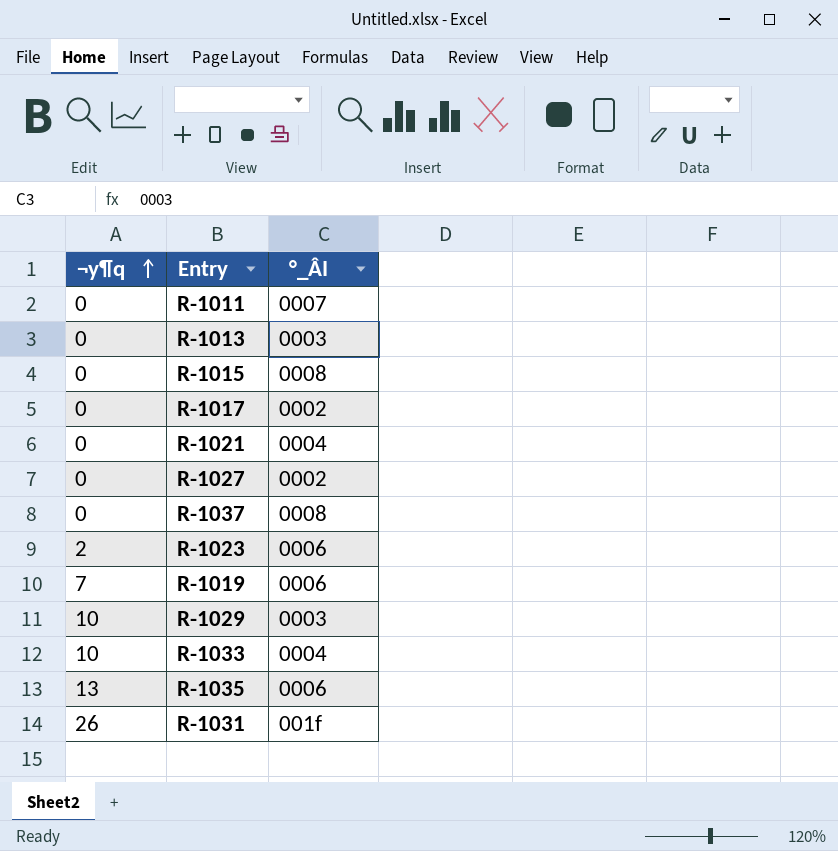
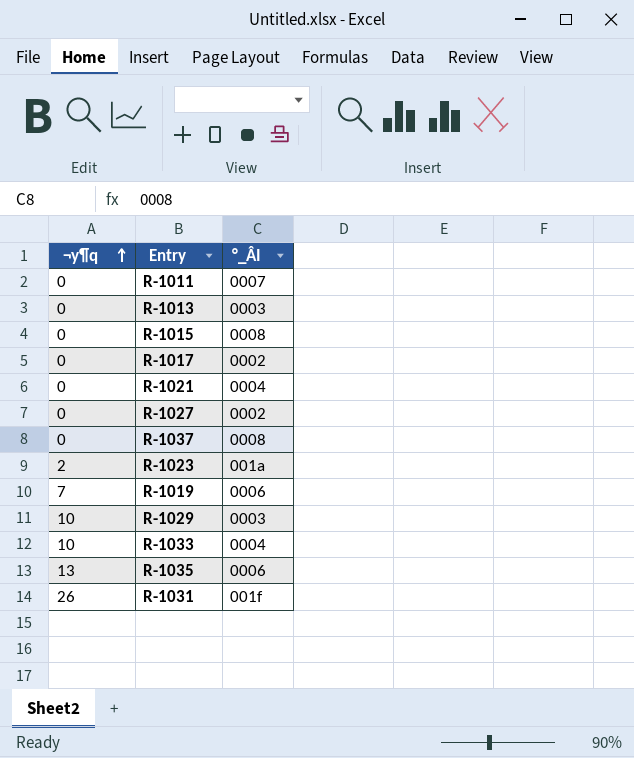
R-1023 | °_ÂI: 0006 -> 001a

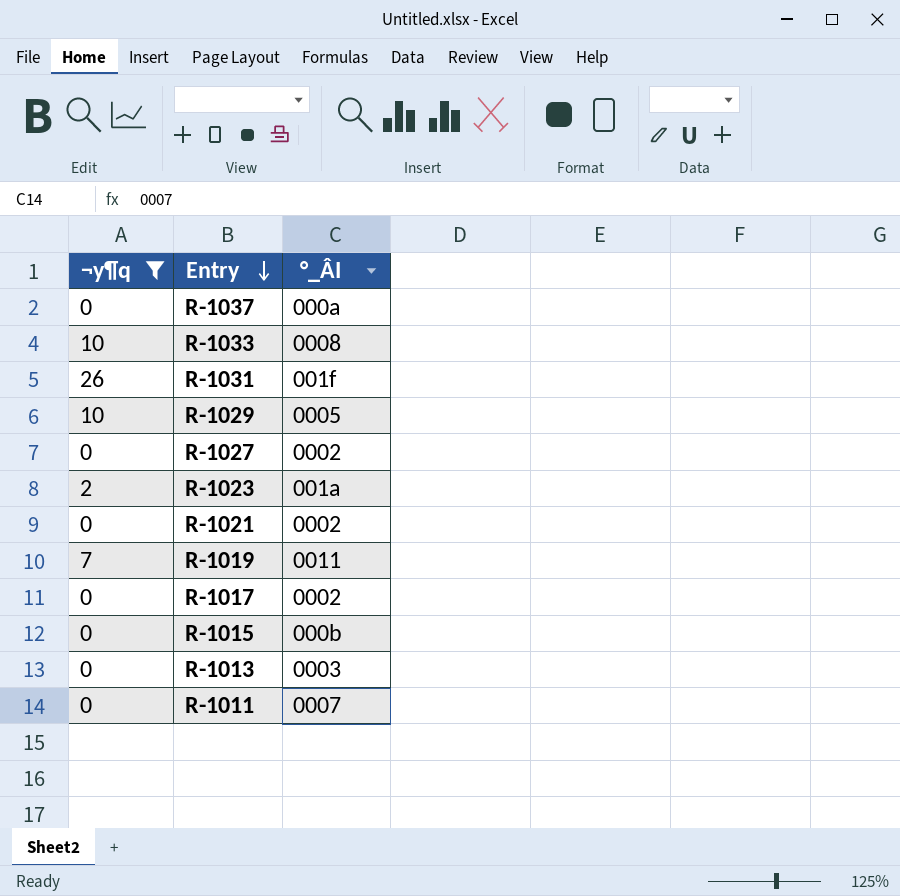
filter: none -> ¬y¶q != 13
row order: ¬y¶q ascending -> Entry descending
R-1037 | °_ÂI: 0008 -> 000a
R-1033 | °_ÂI: 0004 -> 0008
R-1029 | °_ÂI: 0003 -> 0005
R-1021 | °_ÂI: 0004 -> 0002
R-1019 | °_ÂI: 0006 -> 0011
R-1015 | °_ÂI: 0008 -> 000b

